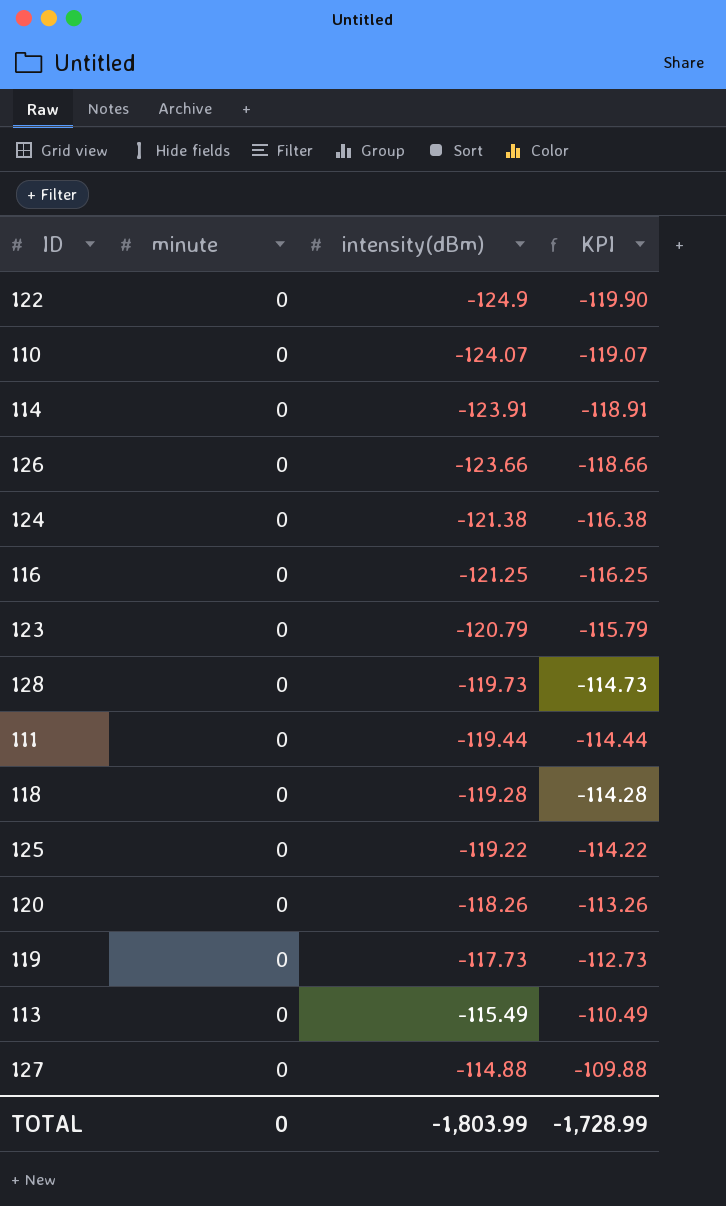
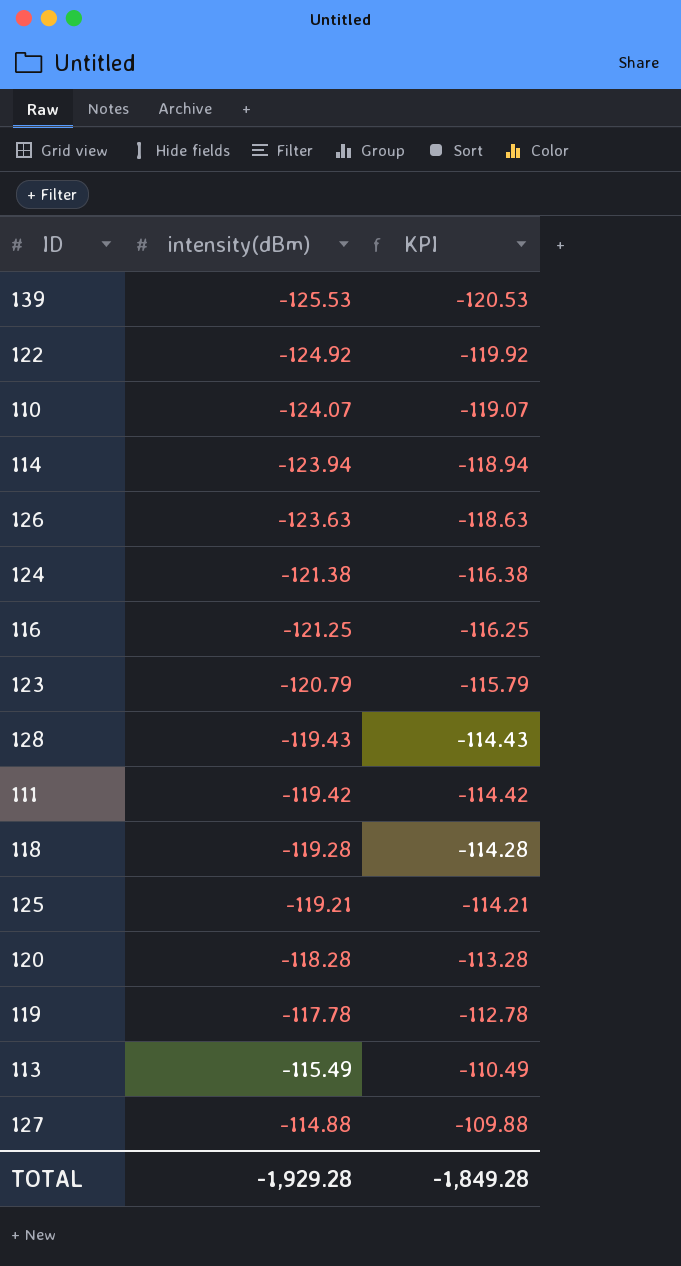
column minute | position: 2 -> none
row 139: none -> -125.53 | -120.53
122 | intensity(dBm): -124.9 -> -124.92
122 | KPI: -119.90 -> -119.92
114 | intensity(dBm): -123.91 -> -123.94
114 | KPI: -118.91 -> -118.94
126 | intensity(dBm): -123.66 -> -123.63
126 | KPI: -118.66 -> -118.63
128 | intensity(dBm): -119.73 -> -119.43
128 | KPI: -114.73 -> -114.43
111 | intensity(dBm): -119.44 -> -119.42
111 | KPI: -114.44 -> -114.42
125 | intensity(dBm): -119.22 -> -119.21
125 | KPI: -114.22 -> -114.21
120 | intensity(dBm): -118.26 -> -118.28
120 | KPI: -113.26 -> -113.28
119 | intensity(dBm): -117.73 -> -117.78
119 | KPI: -112.73 -> -112.78
TOTAL | intensity(dBm): -1,803.99 -> -1,929.28
TOTAL | KPI: -1,728.99 -> -1,849.28

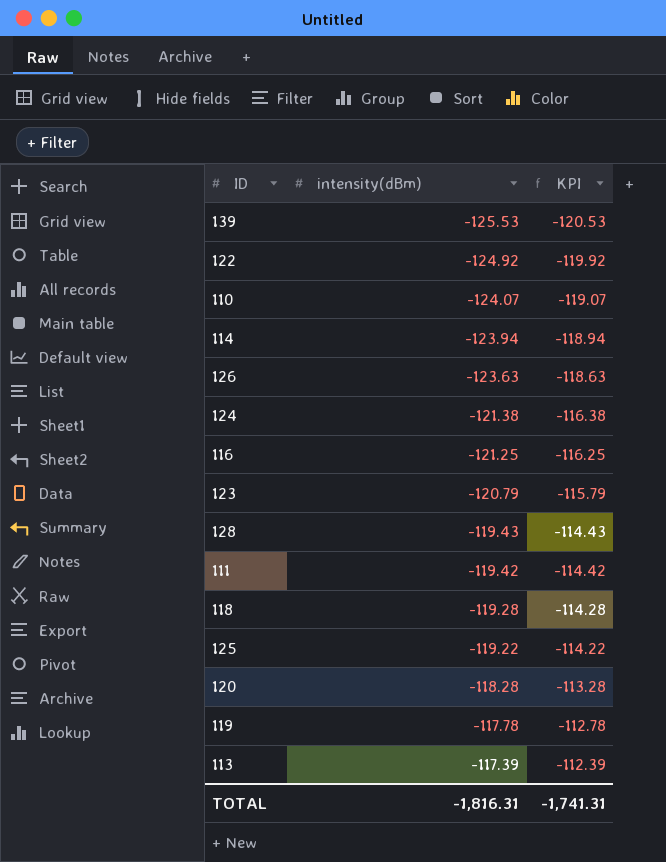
row 127: -114.88 | -109.88 -> none
125 | intensity(dBm): -119.21 -> -119.22
125 | KPI: -114.21 -> -114.22
113 | intensity(dBm): -115.49 -> -117.39
113 | KPI: -110.49 -> -112.39
TOTAL | intensity(dBm): -1,929.28 -> -1,816.31
TOTAL | KPI: -1,849.28 -> -1,741.31

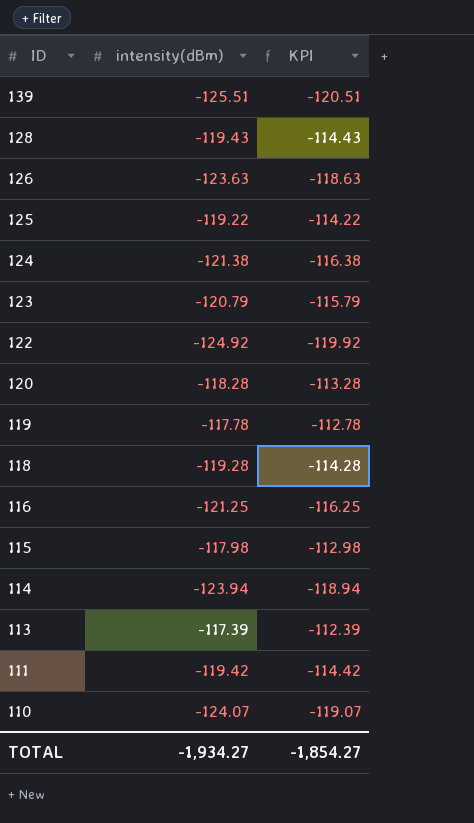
row order: intensity(dBm) ascending -> ID descending
139 | intensity(dBm): -125.53 -> -125.51
139 | KPI: -120.53 -> -120.51
row 115: none -> -117.98 | -112.98
TOTAL | intensity(dBm): -1,816.31 -> -1,934.27
TOTAL | KPI: -1,741.31 -> -1,854.27

